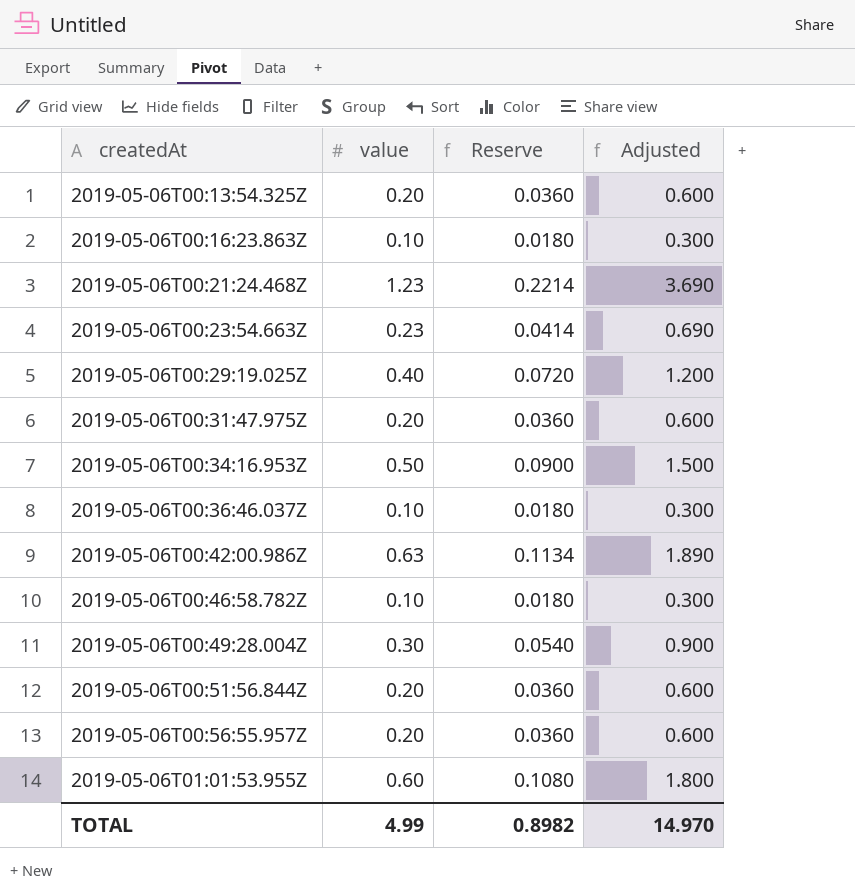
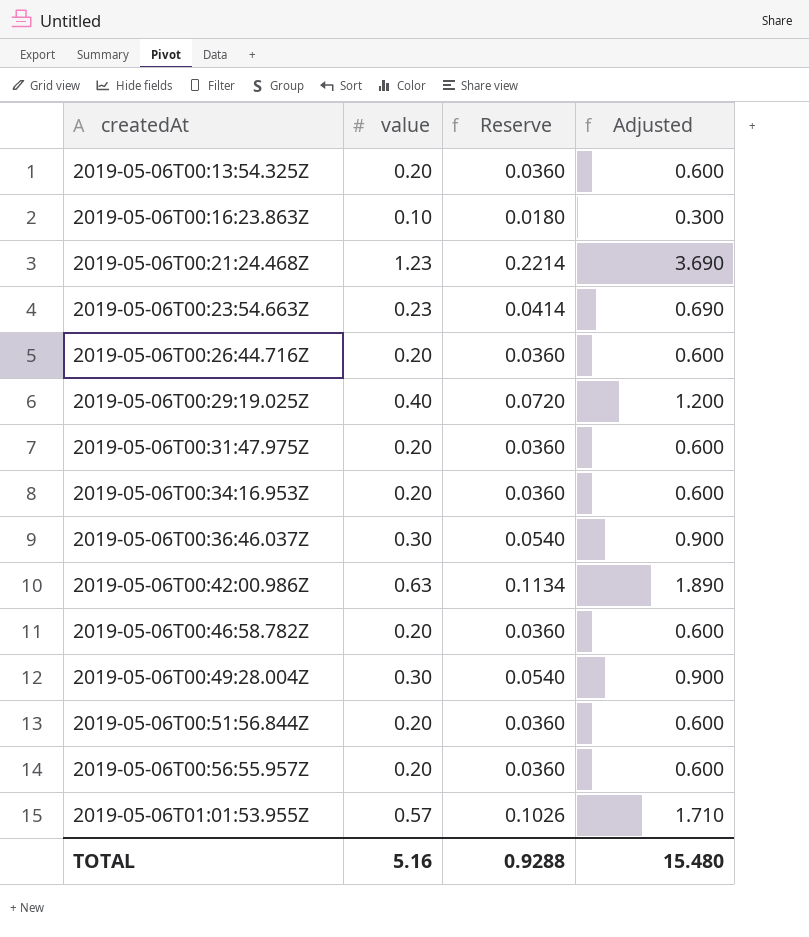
row 2019-05-06T00:26:44.716Z: none -> 0.20 | 0.0360 | 0.600
2019-05-06T00:34:16.953Z | value: 0.50 -> 0.20
2019-05-06T00:34:16.953Z | Reserve: 0.0900 -> 0.0360
2019-05-06T00:34:16.953Z | Adjusted: 1.500 -> 0.600
2019-05-06T00:36:46.037Z | value: 0.10 -> 0.30
2019-05-06T00:36:46.037Z | Reserve: 0.0180 -> 0.0540
2019-05-06T00:36:46.037Z | Adjusted: 0.300 -> 0.900
2019-05-06T00:46:58.782Z | value: 0.10 -> 0.20
2019-05-06T00:46:58.782Z | Reserve: 0.0180 -> 0.0360
2019-05-06T00:46:58.782Z | Adjusted: 0.300 -> 0.600
2019-05-06T01:01:53.955Z | value: 0.60 -> 0.57
2019-05-06T01:01:53.955Z | Reserve: 0.1080 -> 0.1026
2019-05-06T01:01:53.955Z | Adjusted: 1.800 -> 1.710
TOTAL | value: 4.99 -> 5.16
TOTAL | Reserve: 0.8982 -> 0.9288
TOTAL | Adjusted: 14.970 -> 15.480

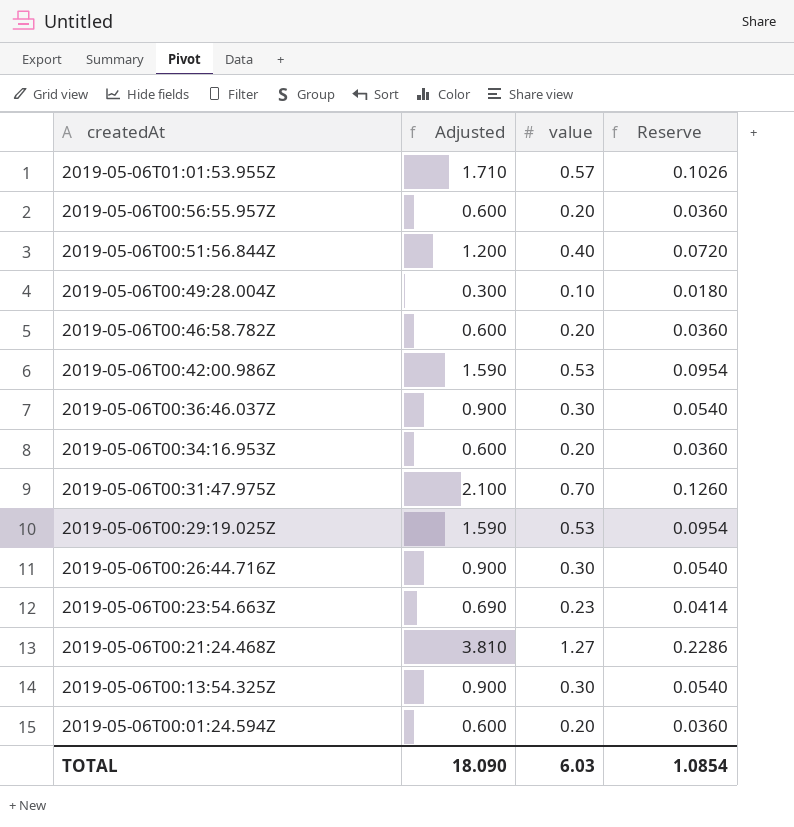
row order: createdAt ascending -> createdAt descending
column Adjusted | position: 4 -> 2
row 2019-05-06T00:16:23.863Z: 0.10 | 0.0180 | 0.300 -> none
2019-05-06T00:51:56.844Z | Adjusted: 0.600 -> 1.200
2019-05-06T00:51:56.844Z | value: 0.20 -> 0.40
2019-05-06T00:51:56.844Z | Reserve: 0.0360 -> 0.0720
2019-05-06T00:49:28.004Z | Adjusted: 0.900 -> 0.300
2019-05-06T00:49:28.004Z | value: 0.30 -> 0.10
2019-05-06T00:49:28.004Z | Reserve: 0.0540 -> 0.0180
2019-05-06T00:42:00.986Z | Adjusted: 1.890 -> 1.590
2019-05-06T00:42:00.986Z | value: 0.63 -> 0.53
2019-05-06T00:42:00.986Z | Reserve: 0.1134 -> 0.0954
2019-05-06T00:31:47.975Z | Adjusted: 0.600 -> 2.100
2019-05-06T00:31:47.975Z | value: 0.20 -> 0.70
2019-05-06T00:31:47.975Z | Reserve: 0.0360 -> 0.1260
2019-05-06T00:29:19.025Z | Adjusted: 1.200 -> 1.590
2019-05-06T00:29:19.025Z | value: 0.40 -> 0.53
2019-05-06T00:29:19.025Z | Reserve: 0.0720 -> 0.0954
2019-05-06T00:26:44.716Z | Adjusted: 0.600 -> 0.900
2019-05-06T00:26:44.716Z | value: 0.20 -> 0.30
2019-05-06T00:26:44.716Z | Reserve: 0.0360 -> 0.0540
2019-05-06T00:21:24.468Z | Adjusted: 3.690 -> 3.810
2019-05-06T00:21:24.468Z | value: 1.23 -> 1.27
2019-05-06T00:21:24.468Z | Reserve: 0.2214 -> 0.2286
2019-05-06T00:13:54.325Z | Adjusted: 0.600 -> 0.900
2019-05-06T00:13:54.325Z | value: 0.20 -> 0.30
2019-05-06T00:13:54.325Z | Reserve: 0.0360 -> 0.0540
row 2019-05-06T00:01:24.594Z: none -> 0.600 | 0.20 | 0.0360
TOTAL | Adjusted: 15.480 -> 18.090
TOTAL | value: 5.16 -> 6.03
TOTAL | Reserve: 0.9288 -> 1.0854

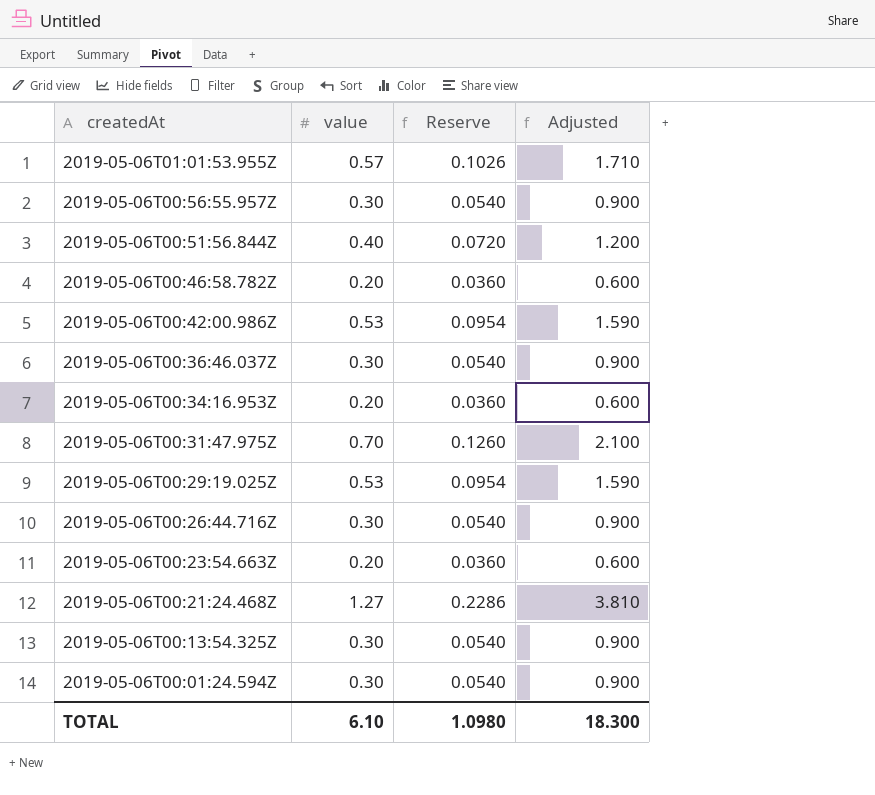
column Adjusted | position: 2 -> 4
row 2019-05-06T00:49:28.004Z: 0.300 | 0.10 | 0.0180 -> none
2019-05-06T00:56:55.957Z | value: 0.20 -> 0.30
2019-05-06T00:56:55.957Z | Reserve: 0.0360 -> 0.0540
2019-05-06T00:56:55.957Z | Adjusted: 0.600 -> 0.900
2019-05-06T00:23:54.663Z | value: 0.23 -> 0.20
2019-05-06T00:23:54.663Z | Reserve: 0.0414 -> 0.0360
2019-05-06T00:23:54.663Z | Adjusted: 0.690 -> 0.600
2019-05-06T00:01:24.594Z | value: 0.20 -> 0.30
2019-05-06T00:01:24.594Z | Reserve: 0.0360 -> 0.0540
2019-05-06T00:01:24.594Z | Adjusted: 0.600 -> 0.900
TOTAL | value: 6.03 -> 6.10
TOTAL | Reserve: 1.0854 -> 1.0980
TOTAL | Adjusted: 18.090 -> 18.300

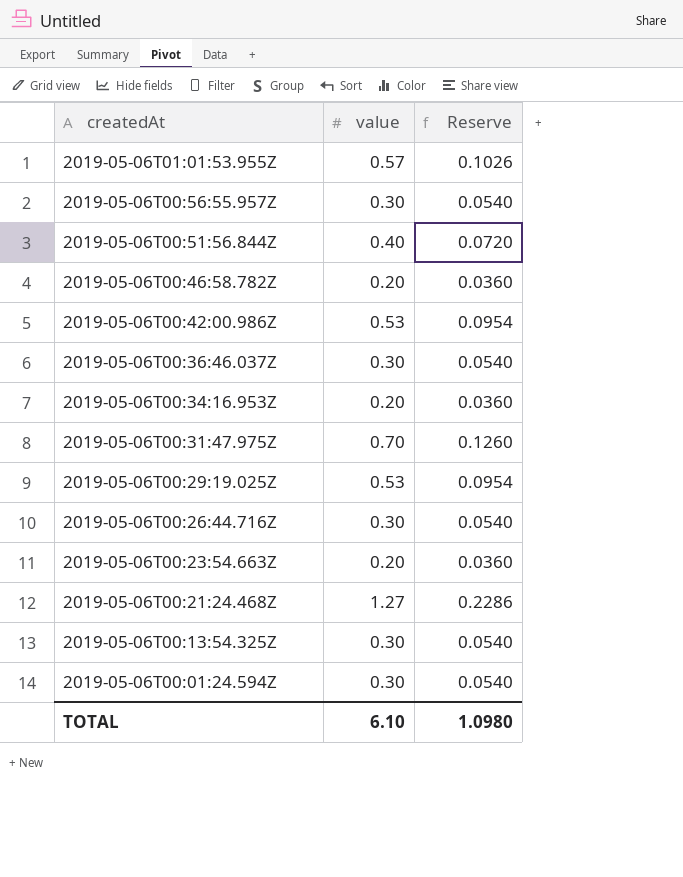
column Adjusted | formula: [value] * 3 -> none

